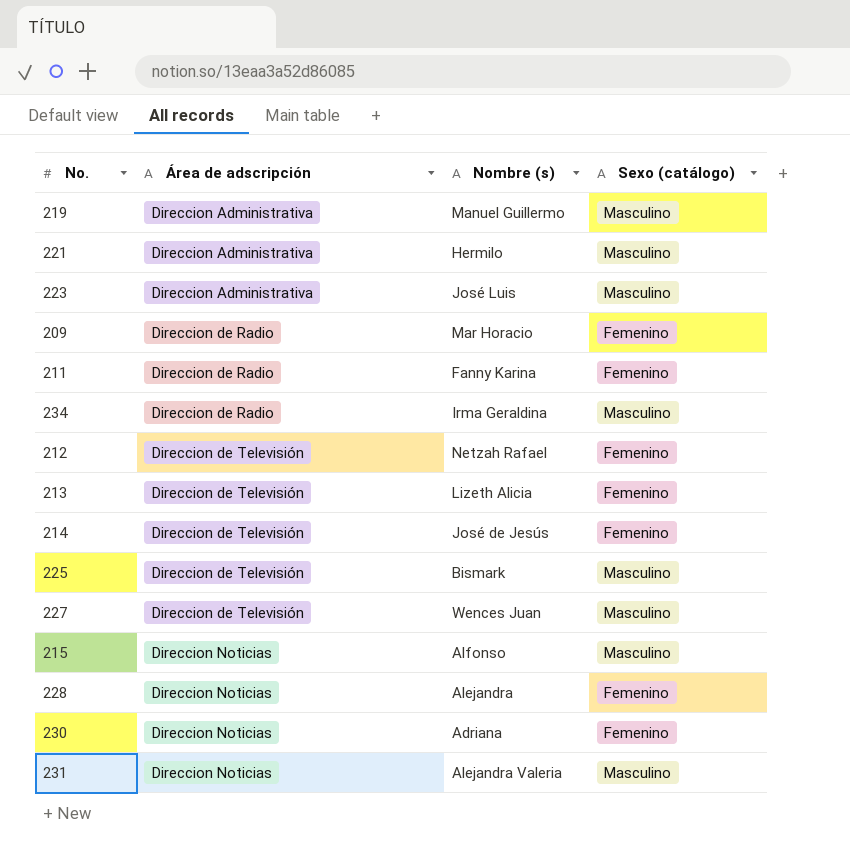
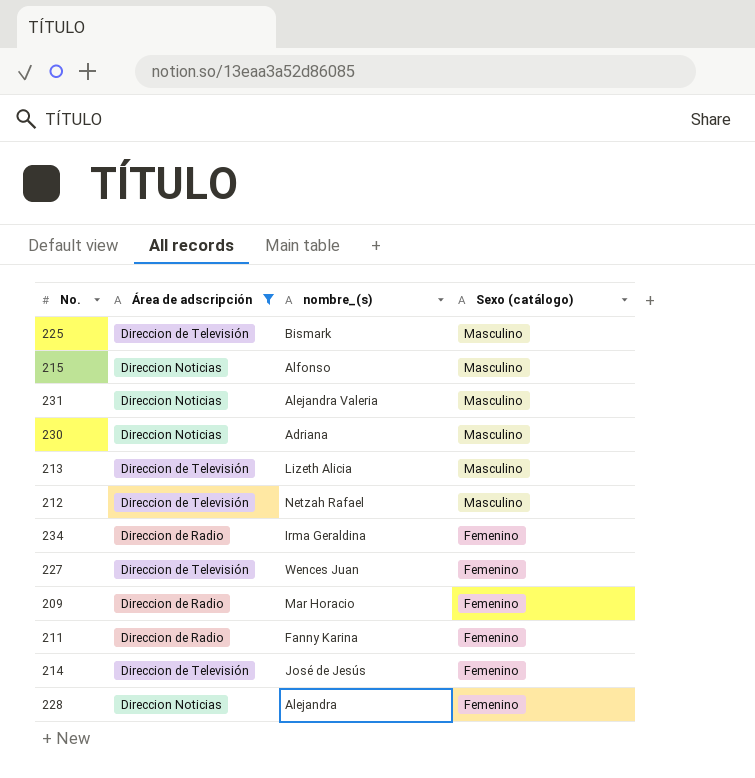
filter: none -> Área de adscripción != Direccion Administrativa
row order: Área de adscripción ascending -> Sexo (catálogo) descending
column name: Nombre (s) -> nombre_(s)
230 | Sexo (catálogo): Femenino -> Masculino
213 | Sexo (catálogo): Femenino -> Masculino
212 | Sexo (catálogo): Femenino -> Masculino
234 | Sexo (catálogo): Masculino -> Femenino
227 | Sexo (catálogo): Masculino -> Femenino

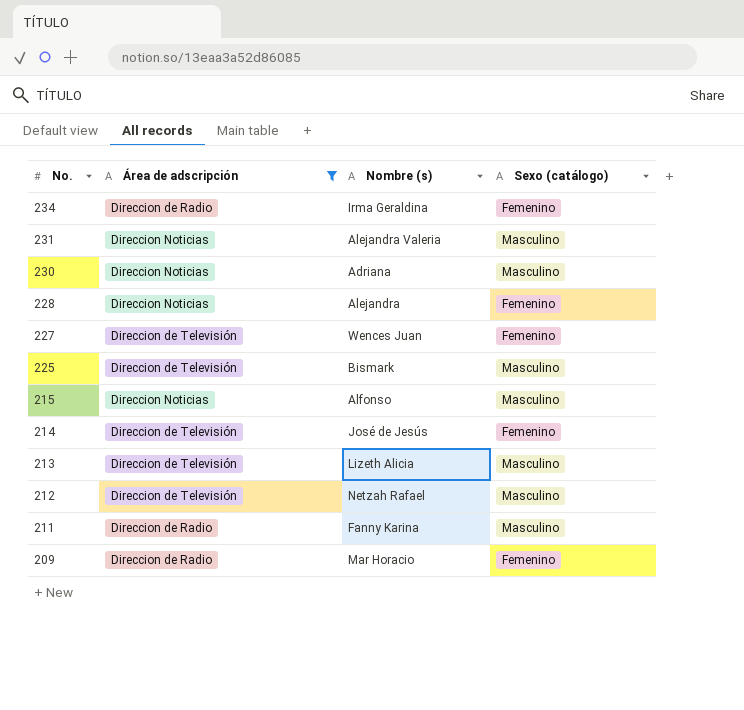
row order: Sexo (catálogo) descending -> No. descending
column name: nombre_(s) -> Nombre (s)
211 | Sexo (catálogo): Femenino -> Masculino

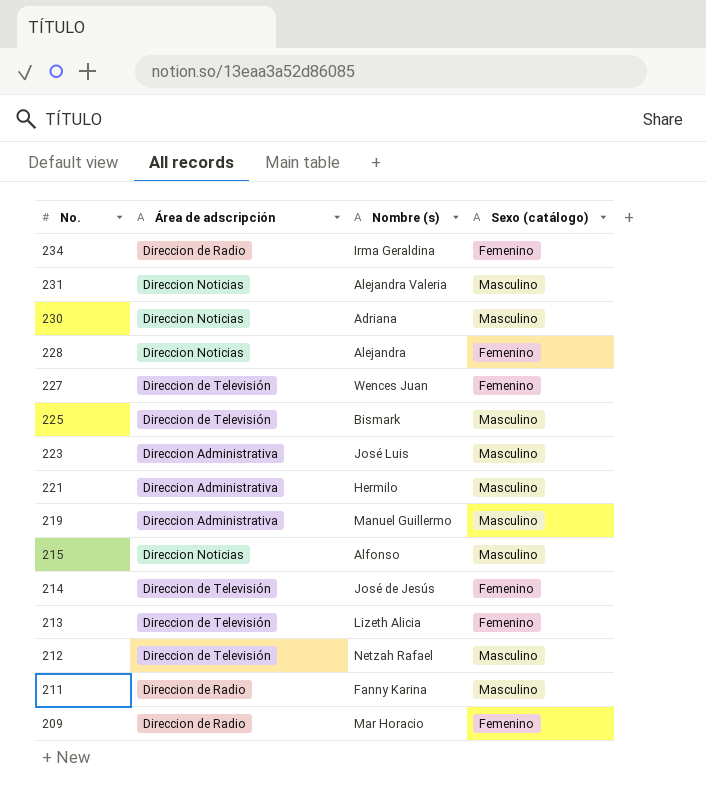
filter: Área de adscripción != Direccion Administrativa -> none
213 | Sexo (catálogo): Masculino -> Femenino

